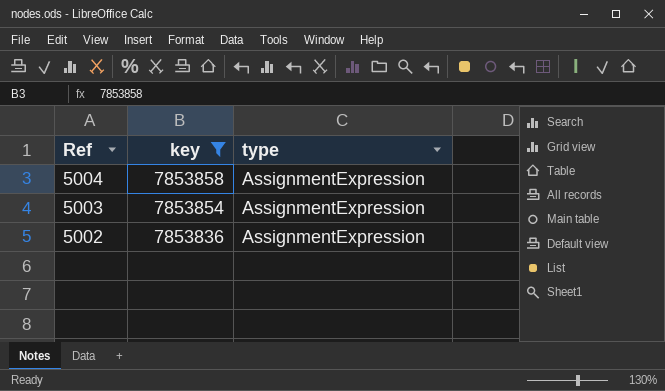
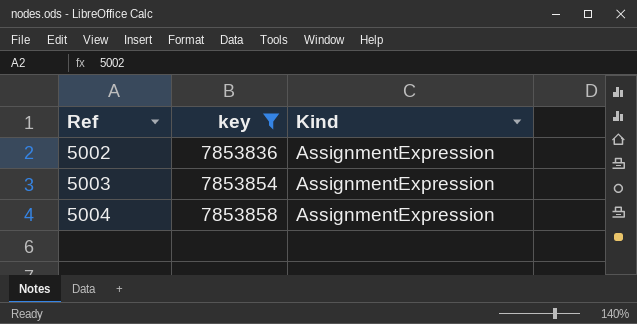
row order: Ref descending -> Ref ascending
column name: type -> Kind

